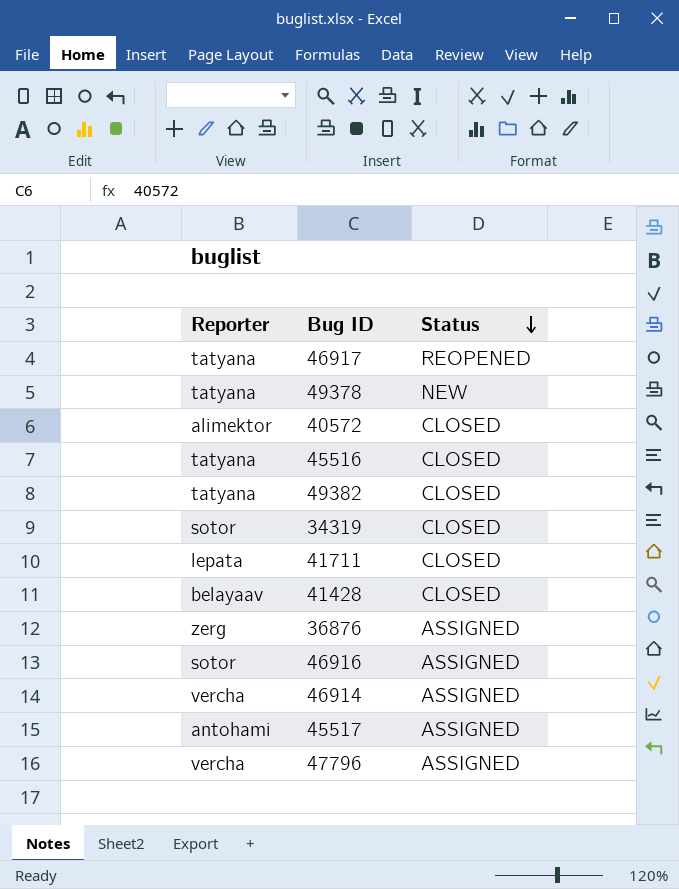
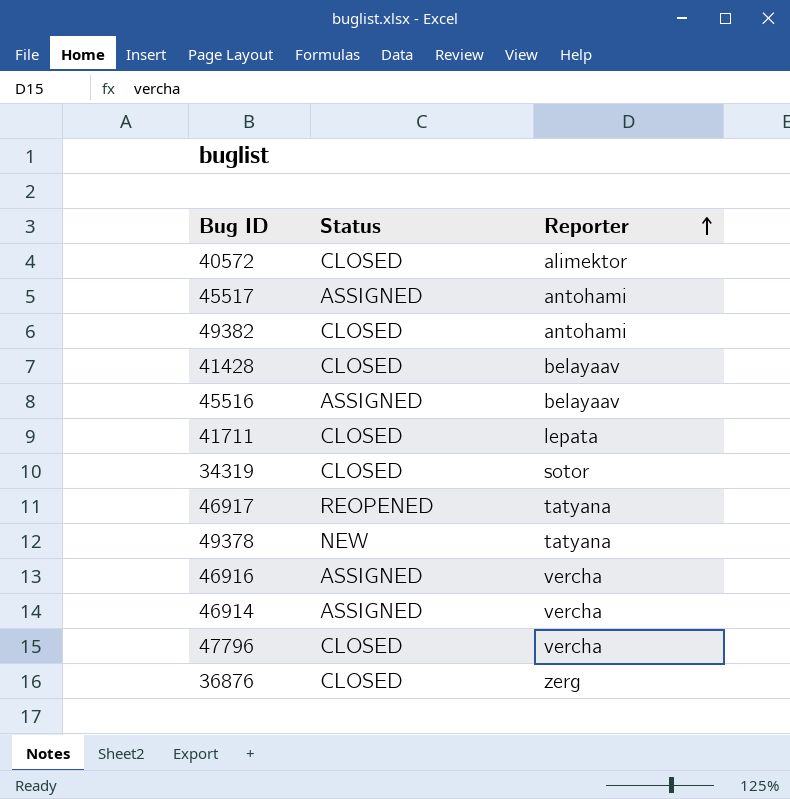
row order: Status descending -> Reporter ascending
column Reporter | position: 1 -> 3
49382 | Reporter: tatyana -> antohami
45516 | Status: CLOSED -> ASSIGNED
45516 | Reporter: tatyana -> belayaav
46916 | Reporter: sotor -> vercha
47796 | Status: ASSIGNED -> CLOSED
36876 | Status: ASSIGNED -> CLOSED

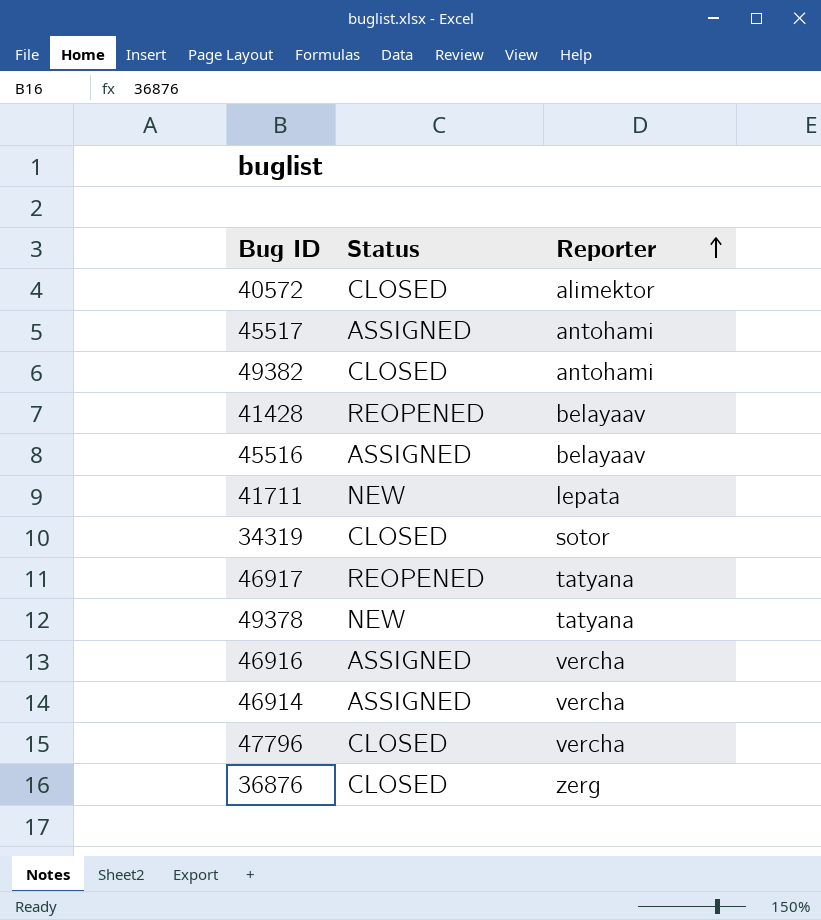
41428 | Status: CLOSED -> REOPENED
41711 | Status: CLOSED -> NEW

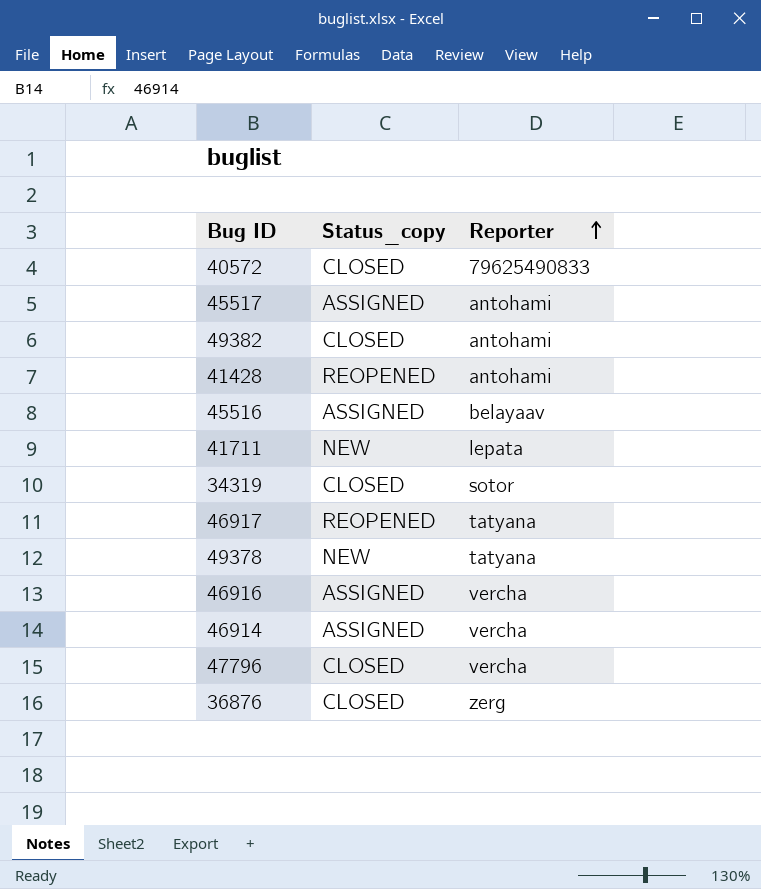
column name: Status -> Status_copy
40572 | Reporter: alimektor -> 79625490833
41428 | Reporter: belayaav -> antohami

